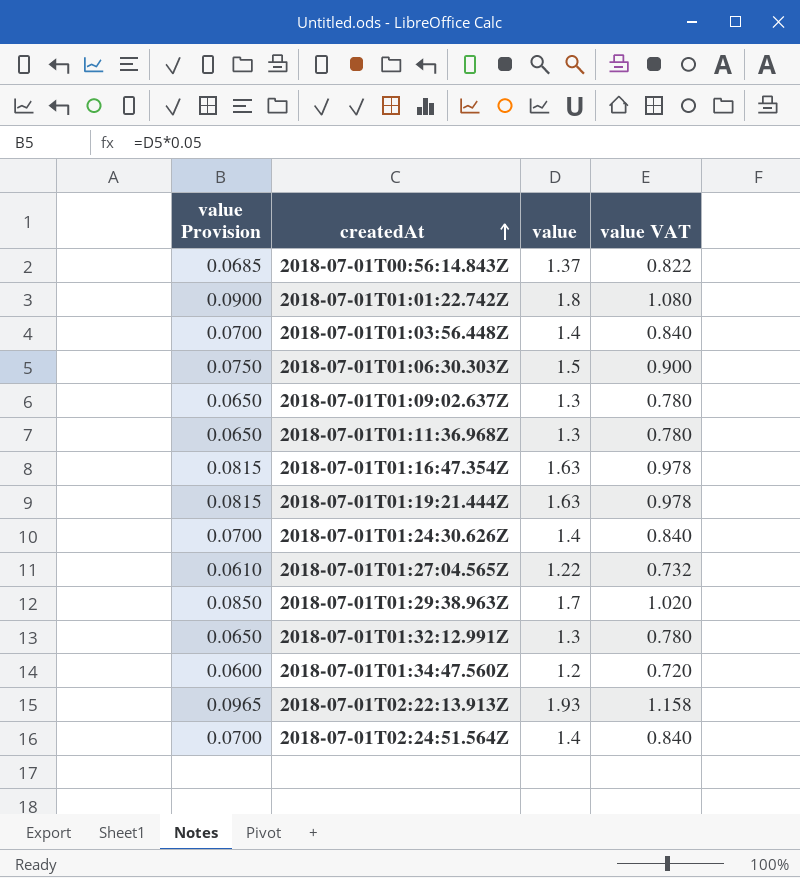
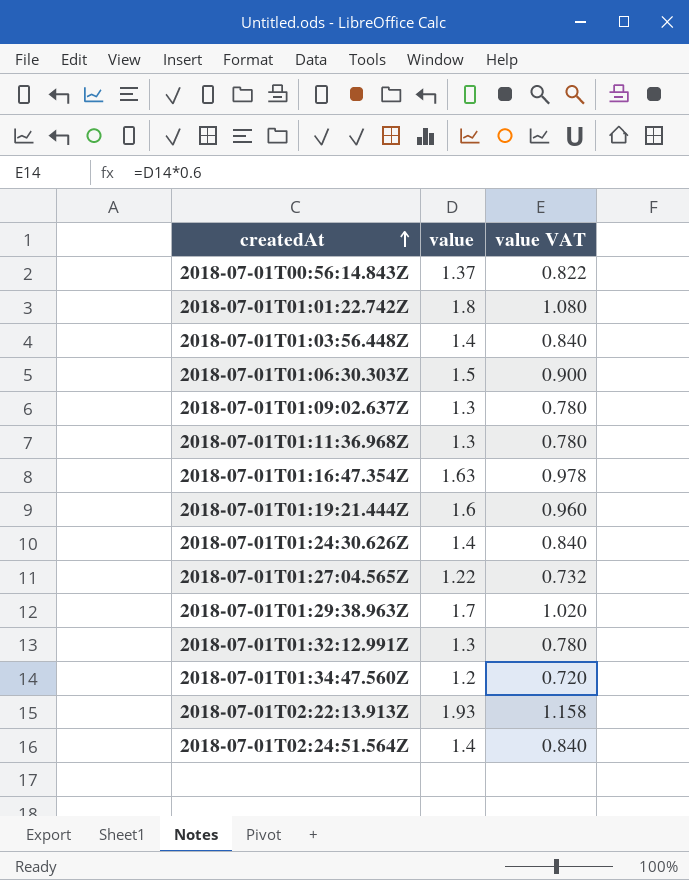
column value Provision | formula: [value] * 0.05 -> none
2018-07-01T01:19:21.444Z | value: 1.63 -> 1.6
2018-07-01T01:19:21.444Z | value VAT: 0.978 -> 0.960

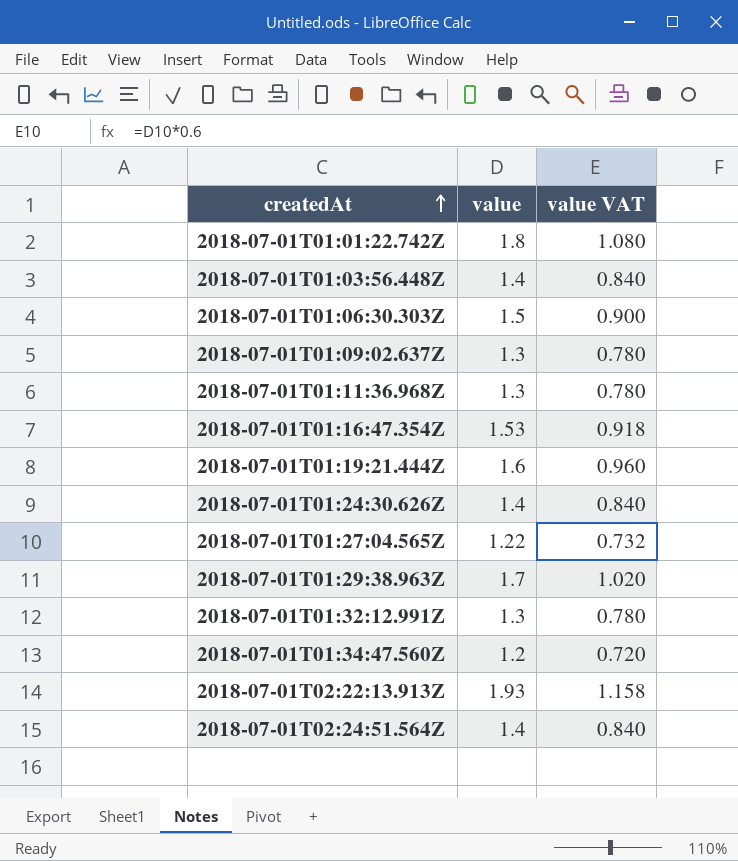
row 2018-07-01T00:56:14.843Z: 1.37 | 0.822 -> none
2018-07-01T01:16:47.354Z | value: 1.63 -> 1.53
2018-07-01T01:16:47.354Z | value VAT: 0.978 -> 0.918

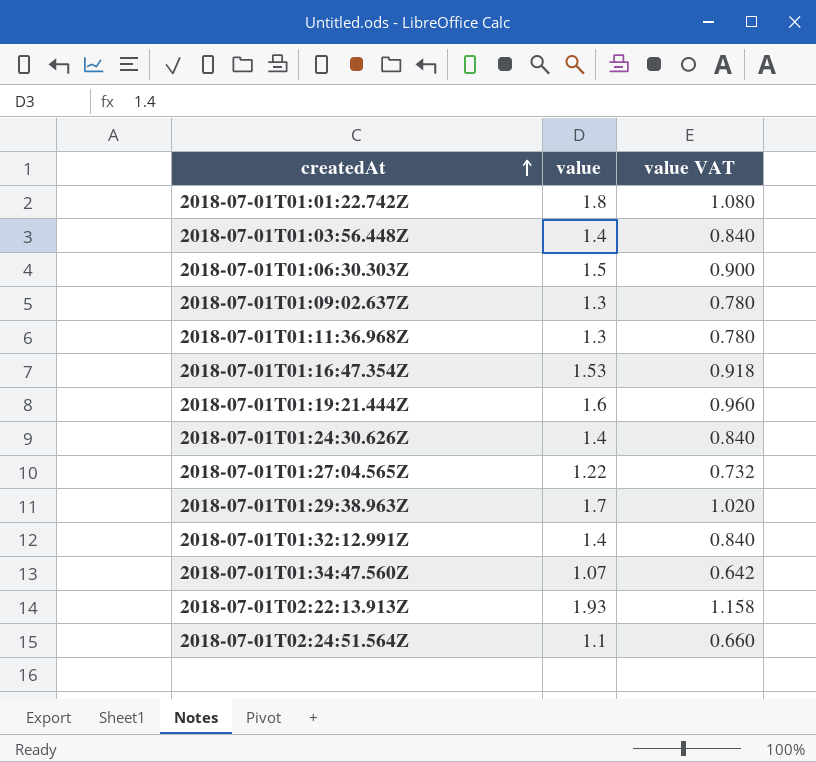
2018-07-01T01:32:12.991Z | value: 1.3 -> 1.4
2018-07-01T01:32:12.991Z | value VAT: 0.780 -> 0.840
2018-07-01T01:34:47.560Z | value: 1.2 -> 1.07
2018-07-01T01:34:47.560Z | value VAT: 0.720 -> 0.642
2018-07-01T02:24:51.564Z | value: 1.4 -> 1.1
2018-07-01T02:24:51.564Z | value VAT: 0.840 -> 0.660

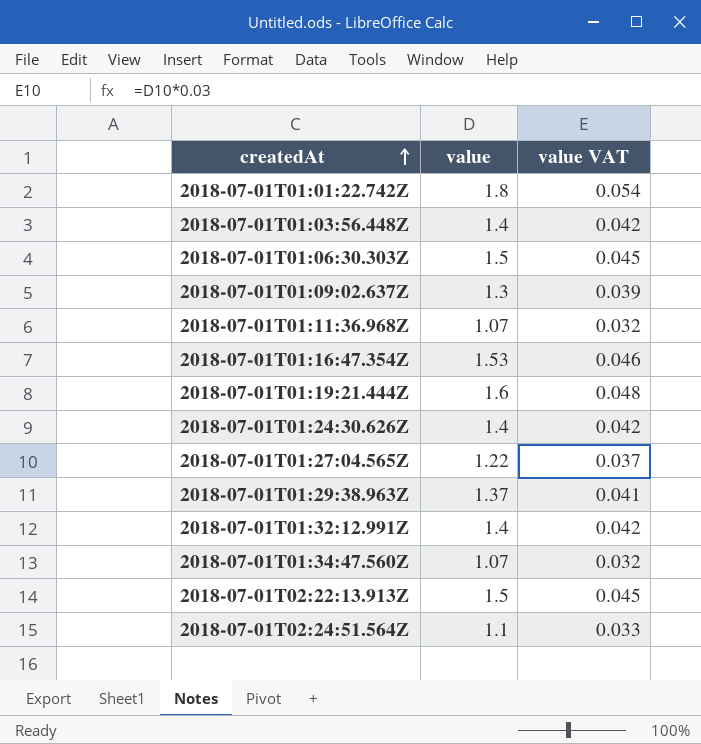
column value VAT | formula: [value] * 0.6 -> [value] * 0.03
2018-07-01T01:11:36.968Z | value: 1.3 -> 1.07
2018-07-01T01:29:38.963Z | value: 1.7 -> 1.37
2018-07-01T02:22:13.913Z | value: 1.93 -> 1.5

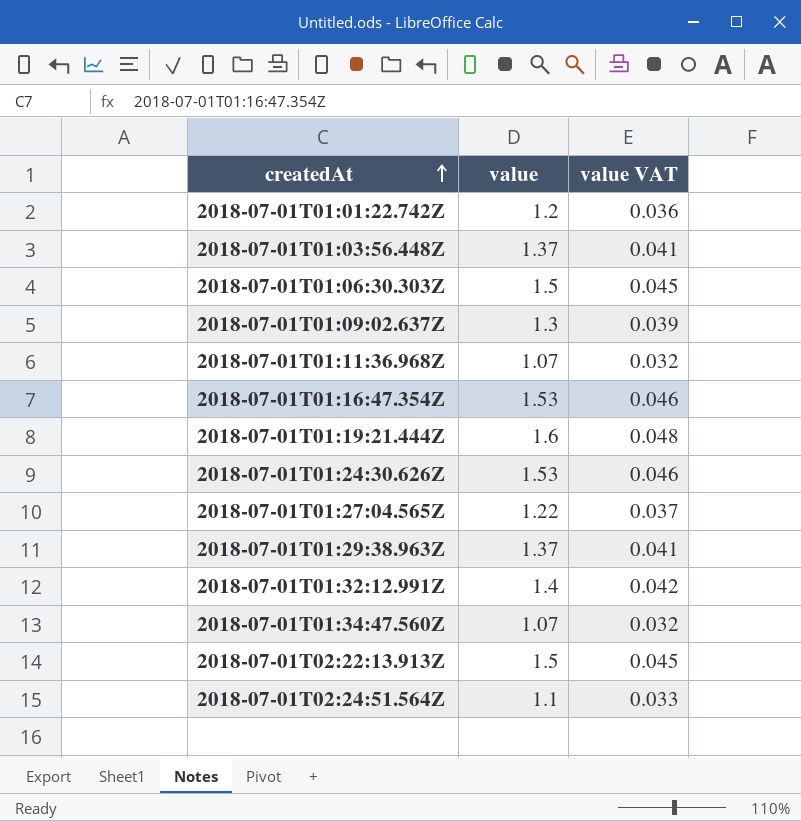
2018-07-01T01:01:22.742Z | value: 1.8 -> 1.2
2018-07-01T01:01:22.742Z | value VAT: 0.054 -> 0.036
2018-07-01T01:03:56.448Z | value: 1.4 -> 1.37
2018-07-01T01:03:56.448Z | value VAT: 0.042 -> 0.041
2018-07-01T01:24:30.626Z | value: 1.4 -> 1.53
2018-07-01T01:24:30.626Z | value VAT: 0.042 -> 0.046

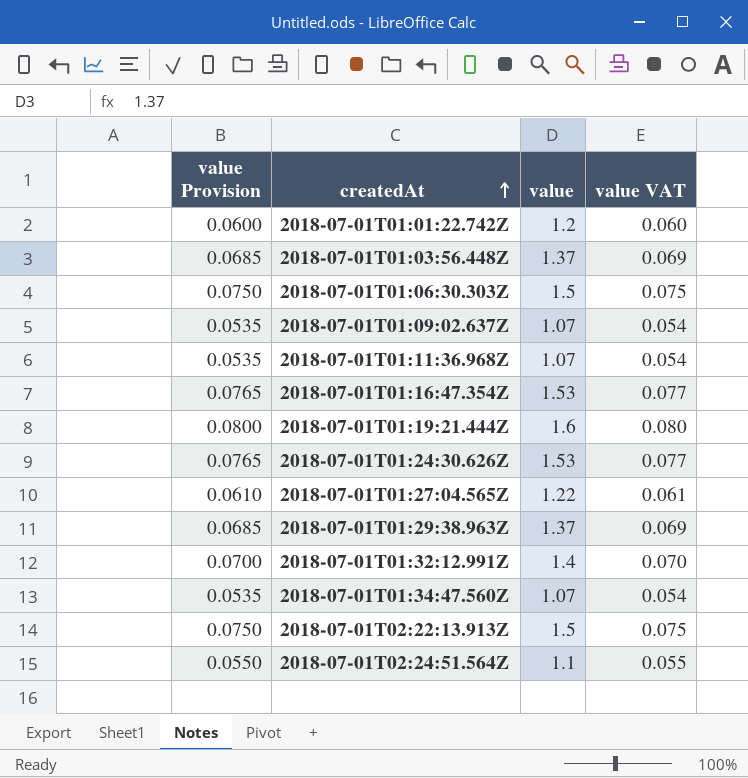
column value Provision | formula: none -> [value] * 0.05
column value VAT | formula: [value] * 0.03 -> [value] * 0.05
2018-07-01T01:09:02.637Z | value: 1.3 -> 1.07

